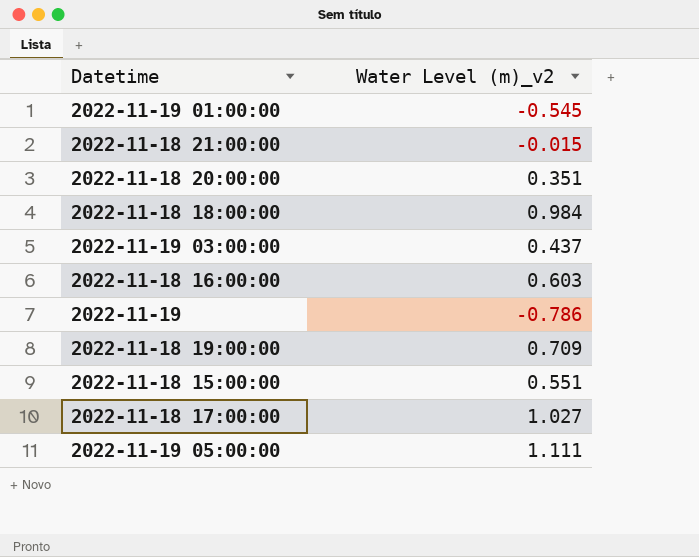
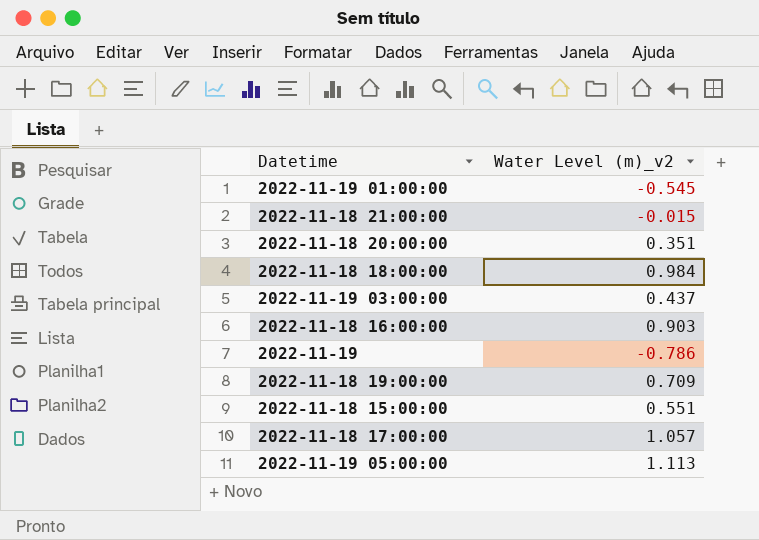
2022-11-18 16:00:00 | Water Level (m)_v2: 0.603 -> 0.903
2022-11-18 17:00:00 | Water Level (m)_v2: 1.027 -> 1.057
2022-11-19 05:00:00 | Water Level (m)_v2: 1.111 -> 1.113

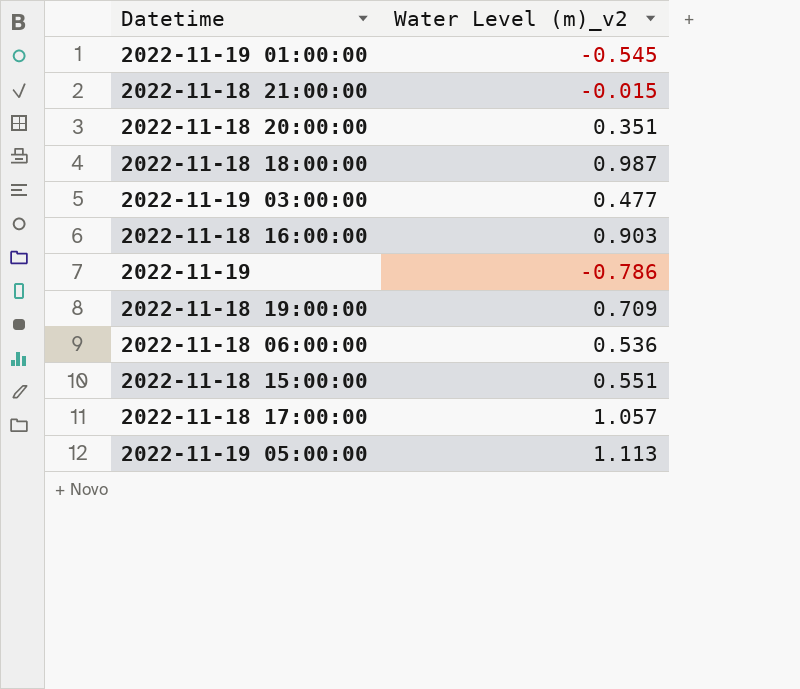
2022-11-18 18:00:00 | Water Level (m)_v2: 0.984 -> 0.987
2022-11-19 03:00:00 | Water Level (m)_v2: 0.437 -> 0.477
row 2022-11-18 06:00:00: none -> 0.536

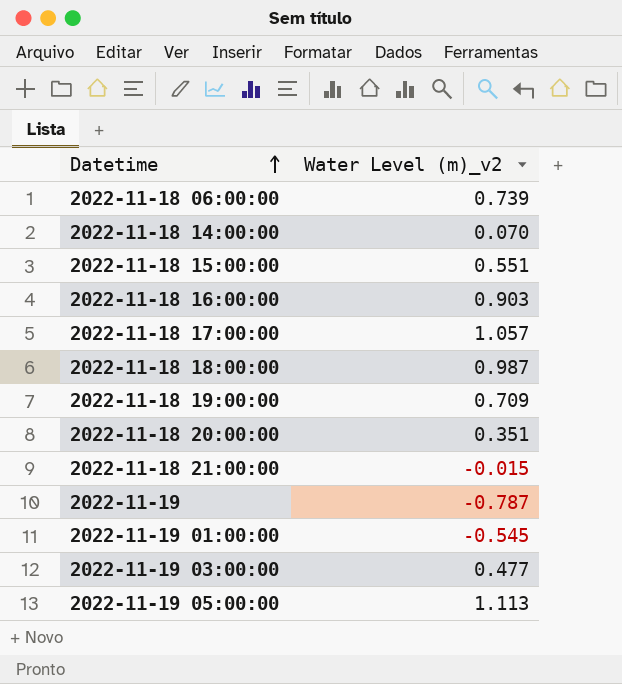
row order: none -> Datetime ascending
2022-11-18 06:00:00 | Water Level (m)_v2: 0.536 -> 0.739
row 2022-11-18 14:00:00: none -> 0.070
2022-11-19 | Water Level (m)_v2: -0.786 -> -0.787

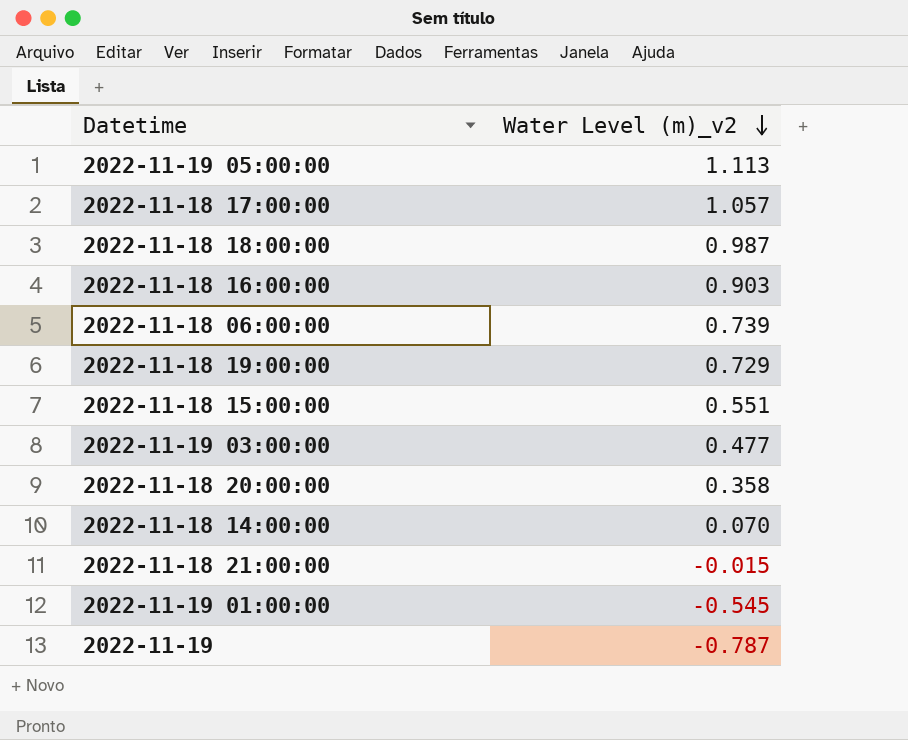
row order: Datetime ascending -> Water Level (m)_v2 descending
2022-11-18 19:00:00 | Water Level (m)_v2: 0.709 -> 0.729
2022-11-18 20:00:00 | Water Level (m)_v2: 0.351 -> 0.358

